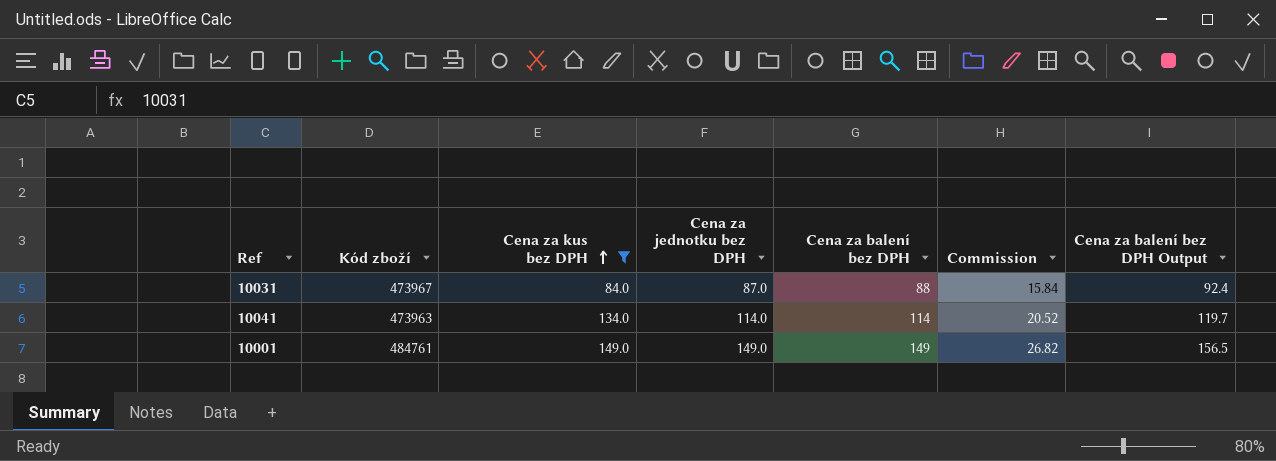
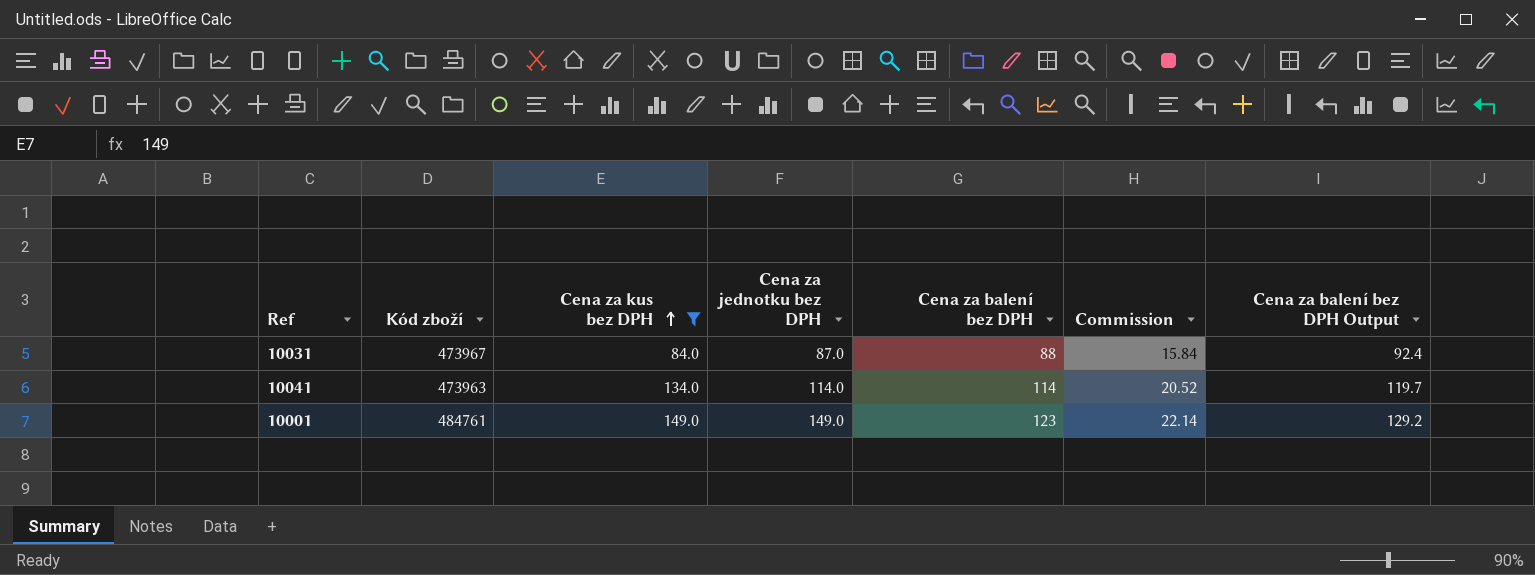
10001 | Cena za balení bez DPH: 149 -> 123
10001 | Commission: 26.82 -> 22.14
10001 | Cena za balení bez DPH Output: 156.5 -> 129.2

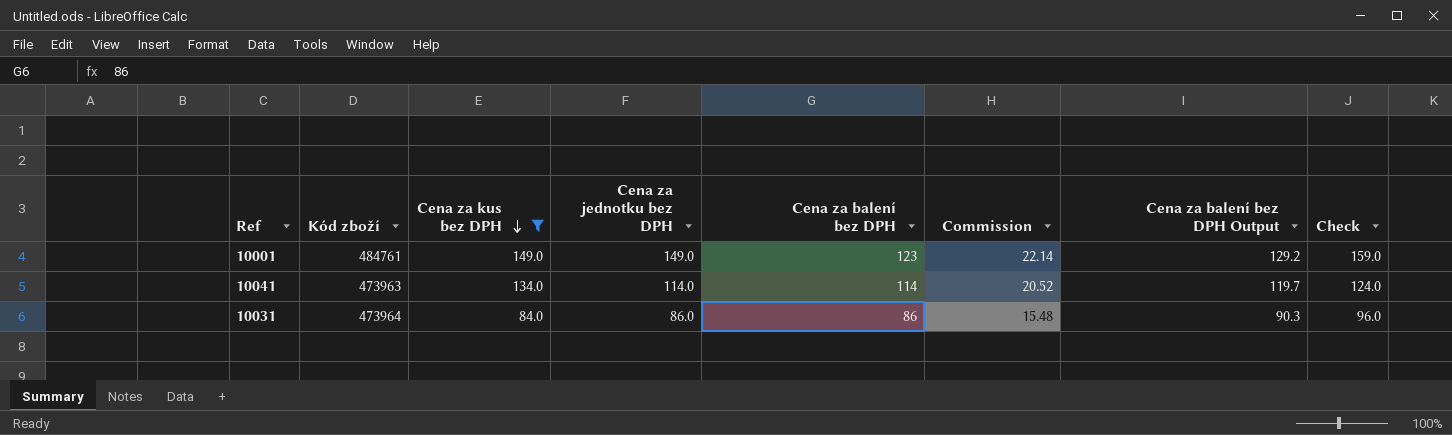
row order: Cena za kus bez DPH ascending -> Cena za kus bez DPH descending
column Check | formula: none -> [Cena za jednotku bez DPH] + 10
10031 | Kód zboží: 473967 -> 473964
10031 | Cena za jednotku bez DPH: 87.0 -> 86.0
10031 | Cena za balení bez DPH: 88 -> 86
10031 | Commission: 15.84 -> 15.48
10031 | Cena za balení bez DPH Output: 92.4 -> 90.3

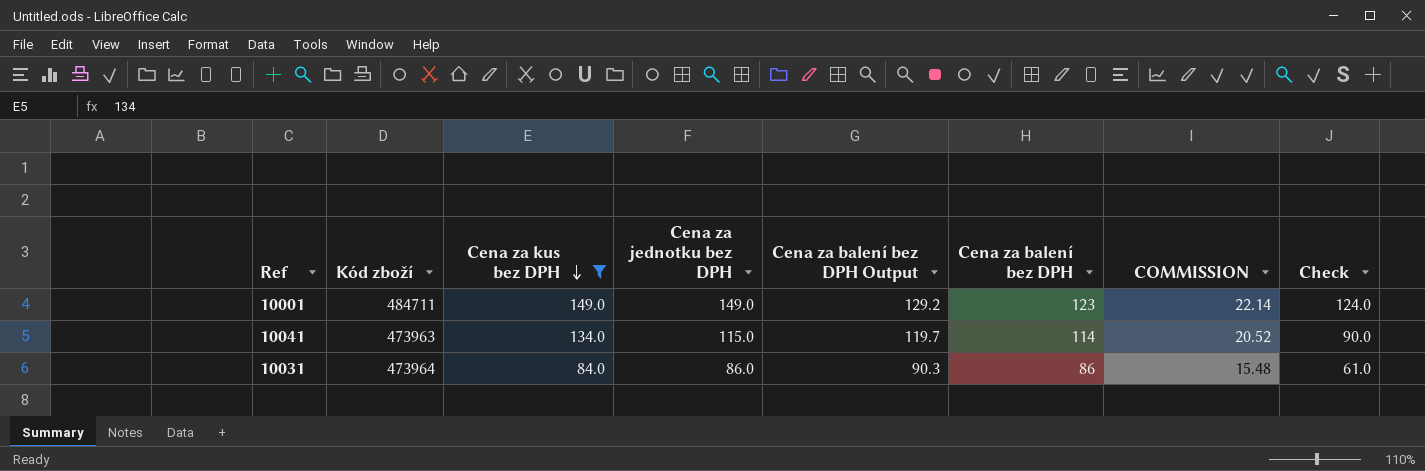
column Cena za balení bez DPH Output | position: 7 -> 5
column name: Commission -> COMMISSION
column Check | formula: [Cena za jednotku bez DPH] + 10 -> [Cena za jednotku bez DPH] - 25
10001 | Kód zboží: 484761 -> 484711
10041 | Cena za jednotku bez DPH: 114.0 -> 115.0

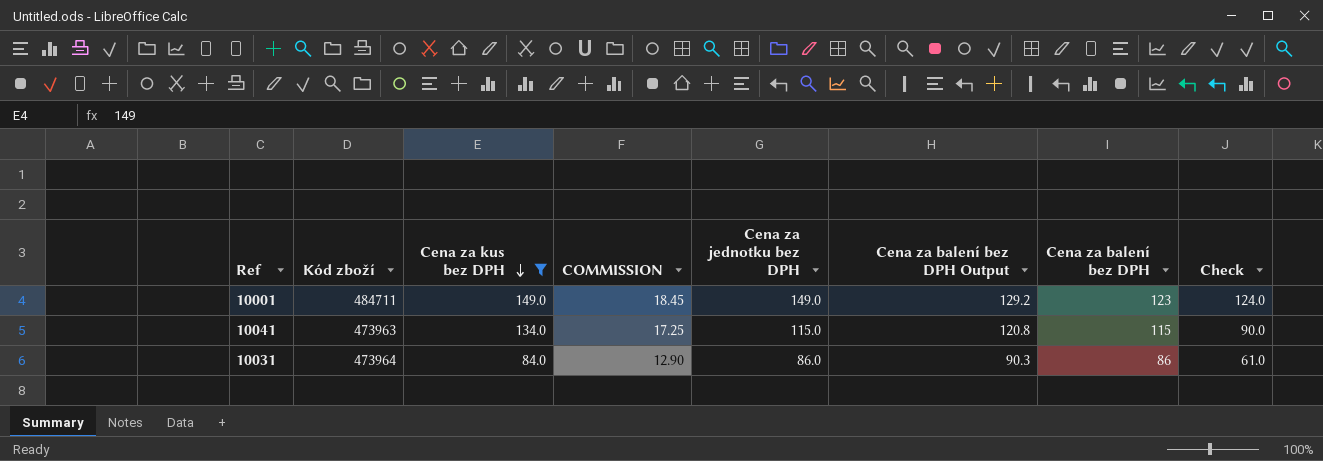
column COMMISSION | formula: [Cena za balení bez DPH] * 0.18 -> [Cena za balení bez DPH] * 0.15
column COMMISSION | position: 7 -> 4
10041 | Cena za balení bez DPH Output: 119.7 -> 120.8
10041 | Cena za balení bez DPH: 114 -> 115

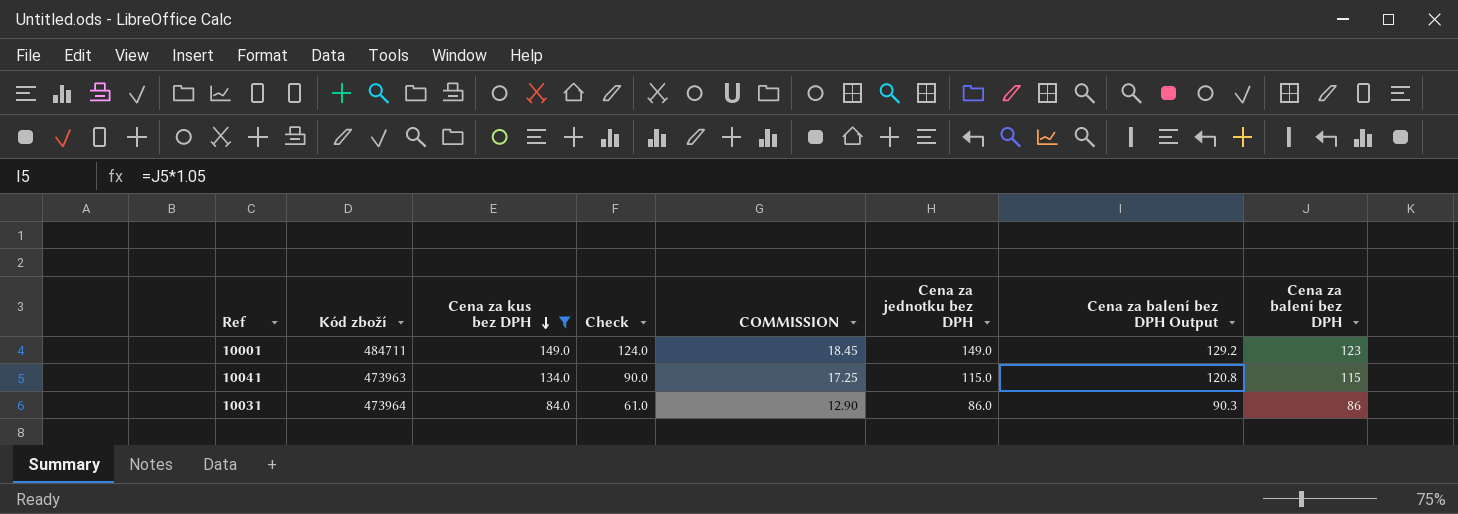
column Check | position: 8 -> 4

